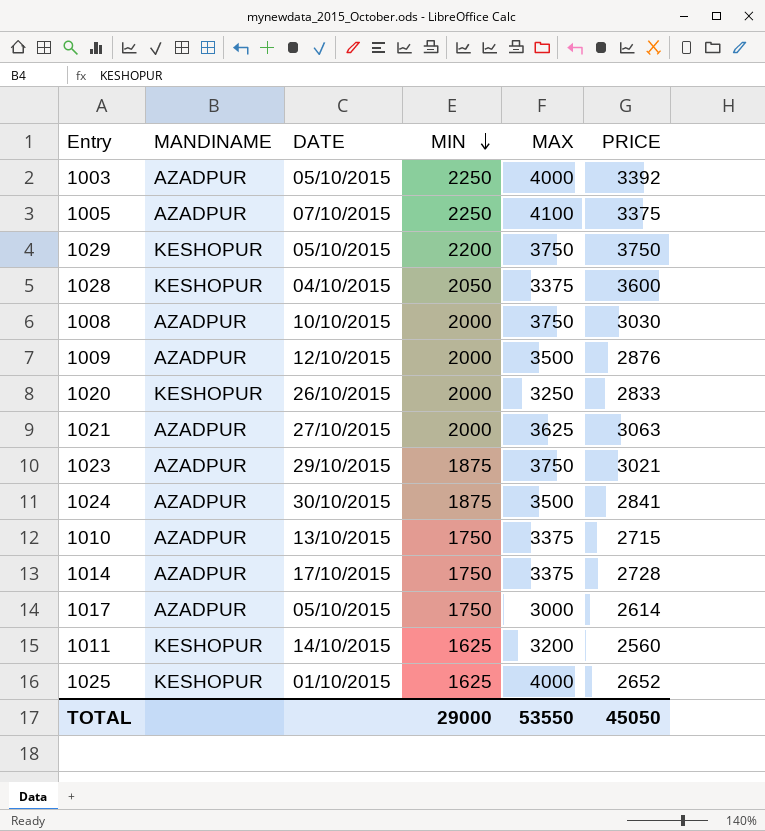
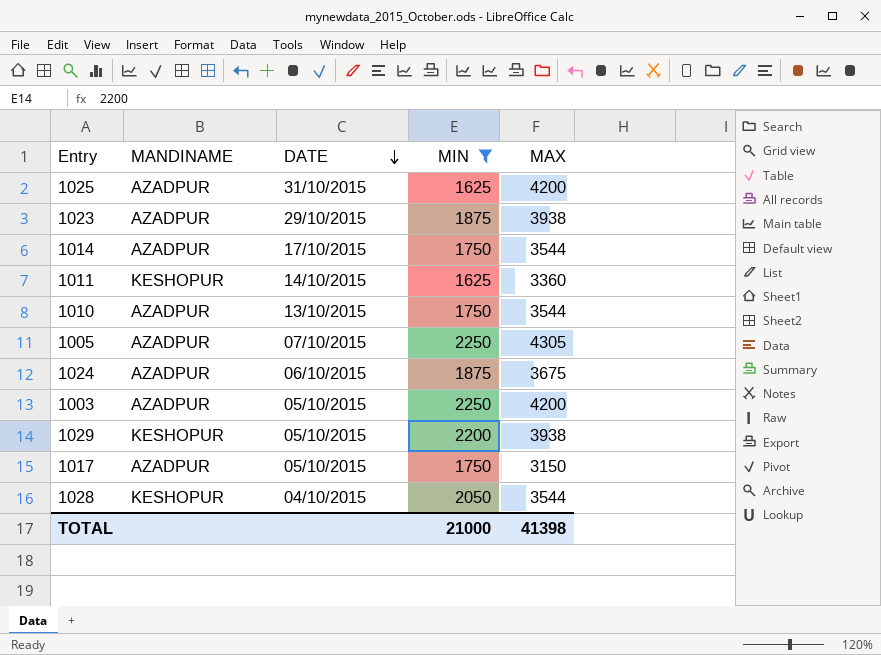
filter: none -> MIN != 2000
row order: MIN descending -> DATE descending
column PRICE | position: 6 -> none
1025 | MANDINAME: KESHOPUR -> AZADPUR
1025 | DATE: 01/10/2015 -> 31/10/2015
1025 | MAX: 4000 -> 4200
1023 | MAX: 3750 -> 3938
1014 | MAX: 3375 -> 3544
1011 | MAX: 3200 -> 3360
1010 | MAX: 3375 -> 3544
1005 | MAX: 4100 -> 4305
1024 | DATE: 30/10/2015 -> 06/10/2015
1024 | MAX: 3500 -> 3675
1003 | MAX: 4000 -> 4200
1029 | MAX: 3750 -> 3938
1017 | MAX: 3000 -> 3150
1028 | MAX: 3375 -> 3544
TOTAL | MIN: 29000 -> 21000
TOTAL | MAX: 53550 -> 41398

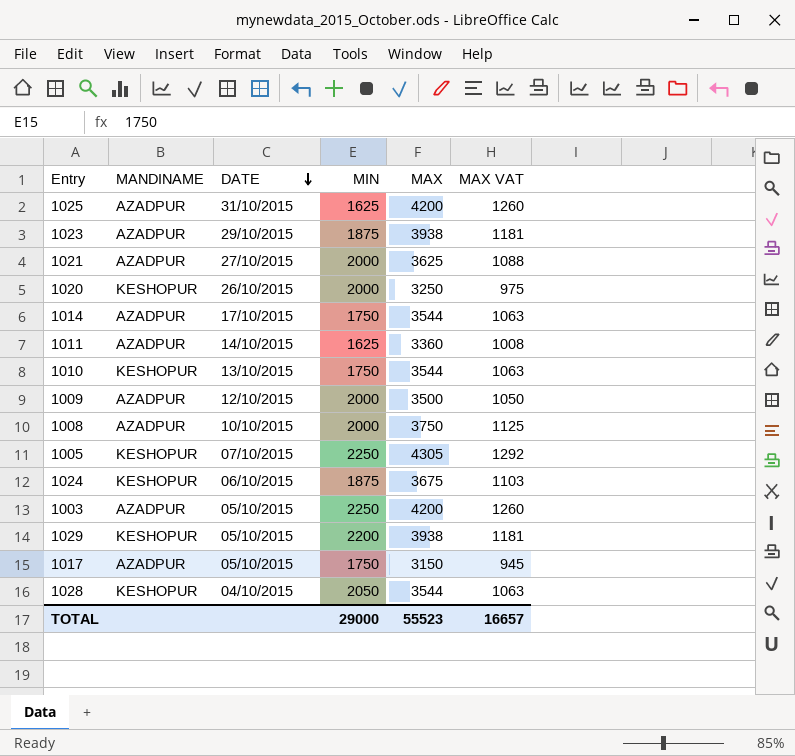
filter: MIN != 2000 -> none
column MAX VAT | formula: none -> [MAX] * 0.3
1011 | MANDINAME: KESHOPUR -> AZADPUR
1010 | MANDINAME: AZADPUR -> KESHOPUR
1005 | MANDINAME: AZADPUR -> KESHOPUR
1024 | MANDINAME: AZADPUR -> KESHOPUR
TOTAL | MIN: 21000 -> 29000
TOTAL | MAX: 41398 -> 55523

